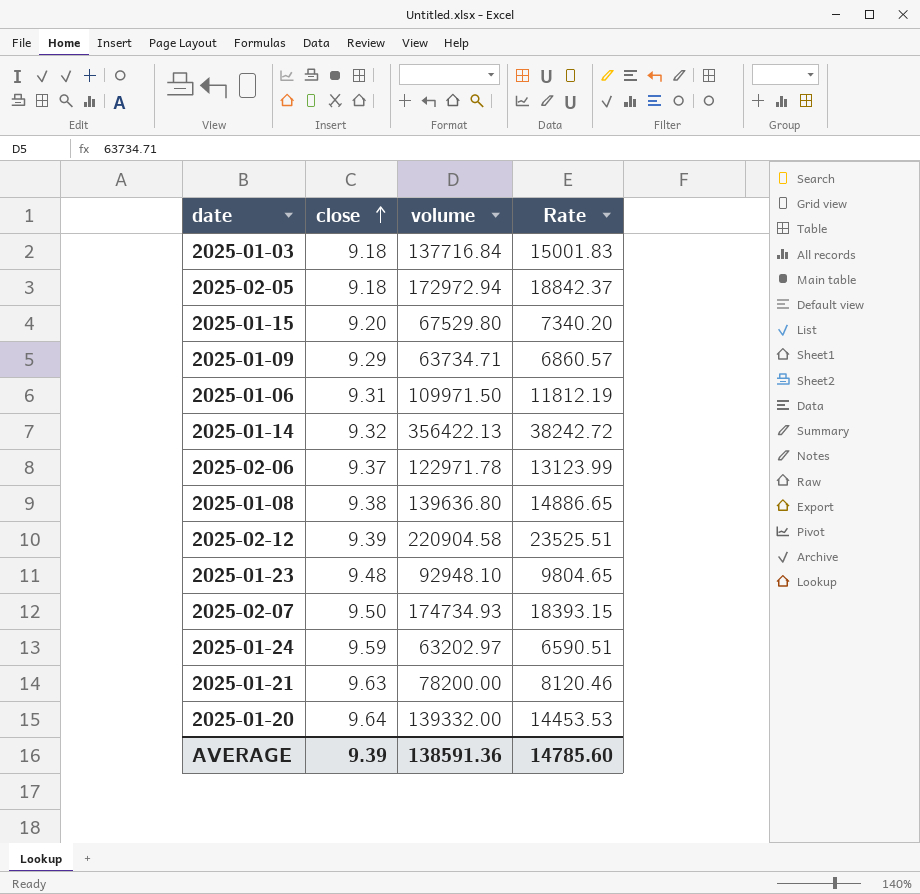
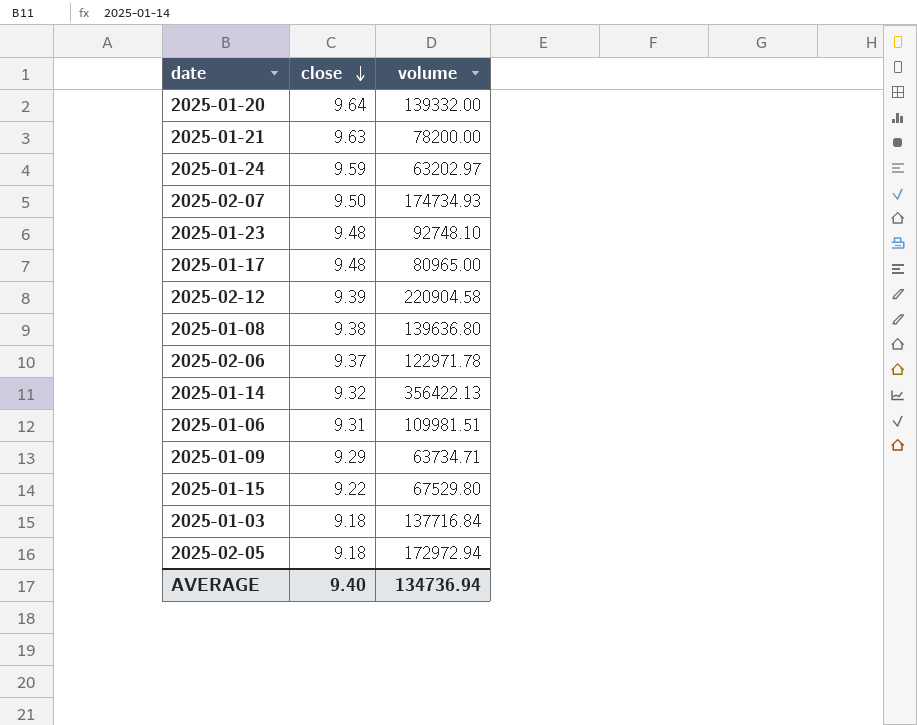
row order: close ascending -> close descending
column Rate | formula: [volume] / [close] -> none
2025-01-23 | volume: 92948.10 -> 92748.10
row 2025-01-17: none -> 9.48 | 80965.00
2025-01-06 | volume: 109971.50 -> 109981.51
2025-01-15 | close: 9.20 -> 9.22
AVERAGE | close: 9.39 -> 9.40
AVERAGE | volume: 138591.36 -> 134736.94

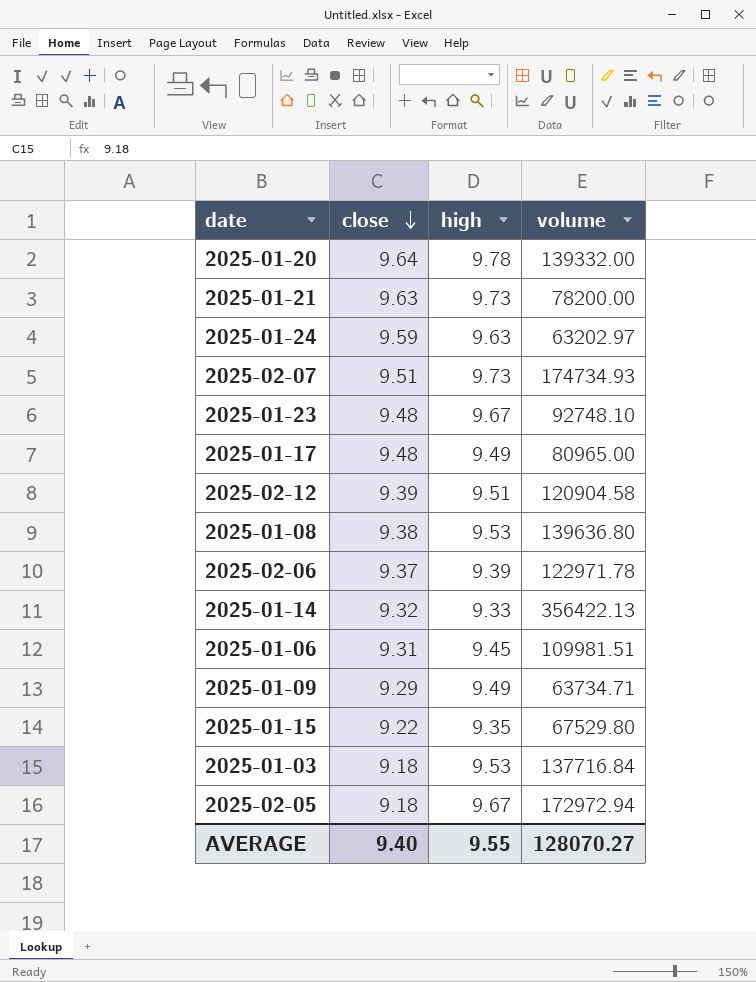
column high | position: none -> 3
2025-02-07 | close: 9.50 -> 9.51
2025-02-12 | volume: 220904.58 -> 120904.58
AVERAGE | volume: 134736.94 -> 128070.27

